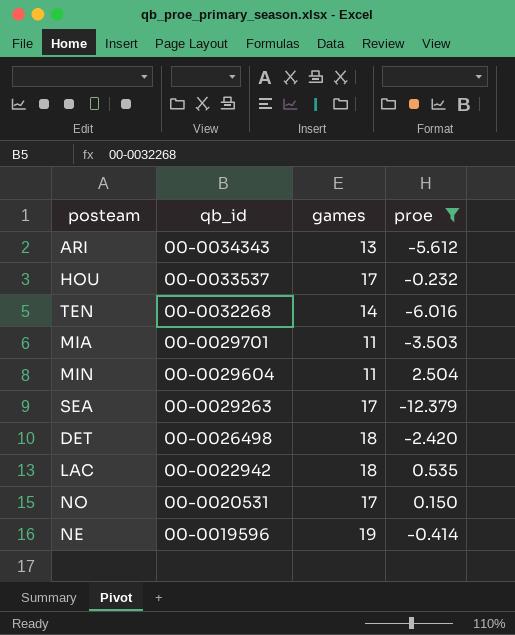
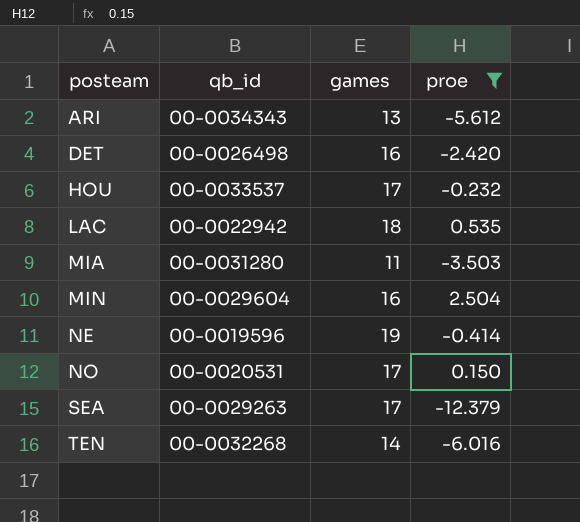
row order: qb_id descending -> posteam ascending
DET | games: 18 -> 16
MIA | qb_id: 00-0029701 -> 00-0031280
MIN | games: 11 -> 16

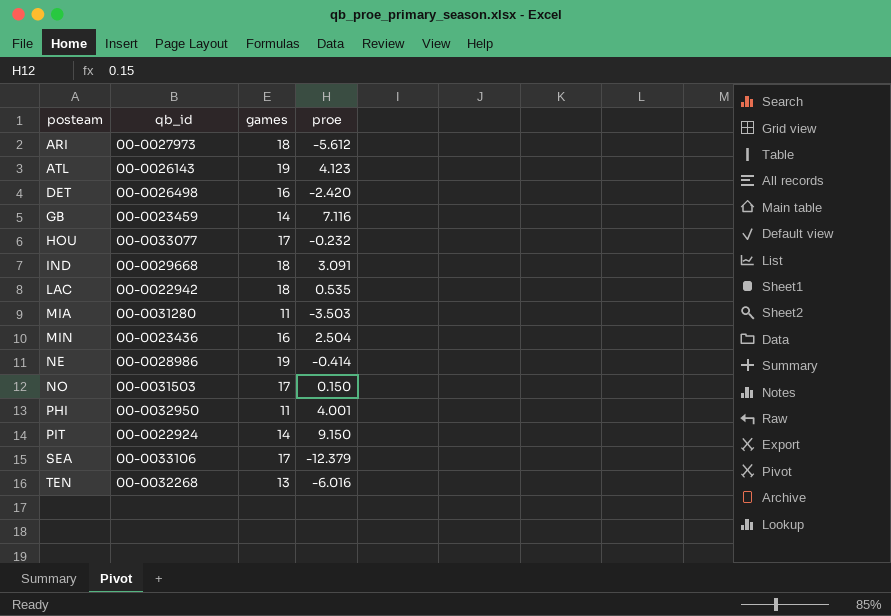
filter: proe <= 2.504 -> none
ARI | qb_id: 00-0034343 -> 00-0027973
ARI | games: 13 -> 18
HOU | qb_id: 00-0033537 -> 00-0033077
MIN | qb_id: 00-0029604 -> 00-0023436
NE | qb_id: 00-0019596 -> 00-0028986
NO | qb_id: 00-0020531 -> 00-0031503
SEA | qb_id: 00-0029263 -> 00-0033106
TEN | games: 14 -> 13

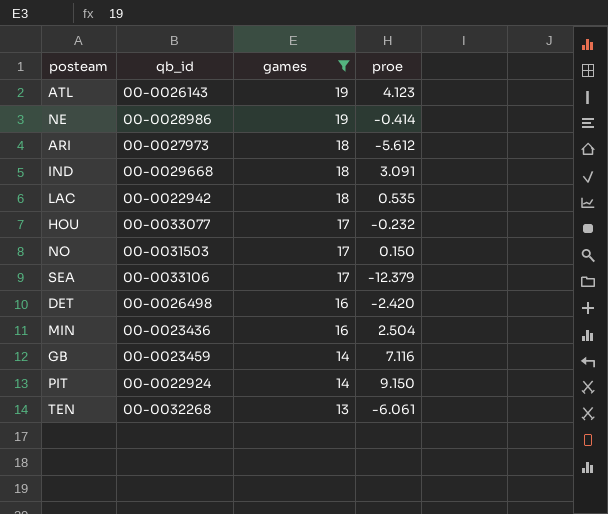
filter: none -> games != 11
row order: posteam ascending -> games descending
TEN | proe: -6.016 -> -6.061

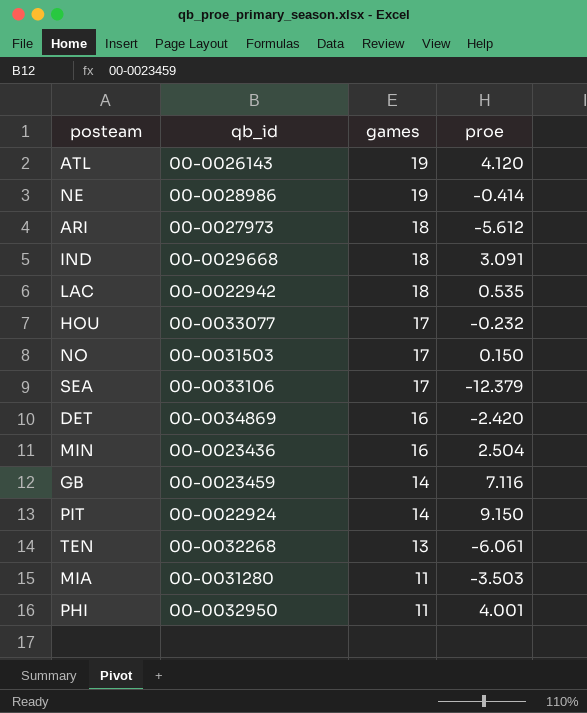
filter: games != 11 -> none
ATL | proe: 4.123 -> 4.120
DET | qb_id: 00-0026498 -> 00-0034869

